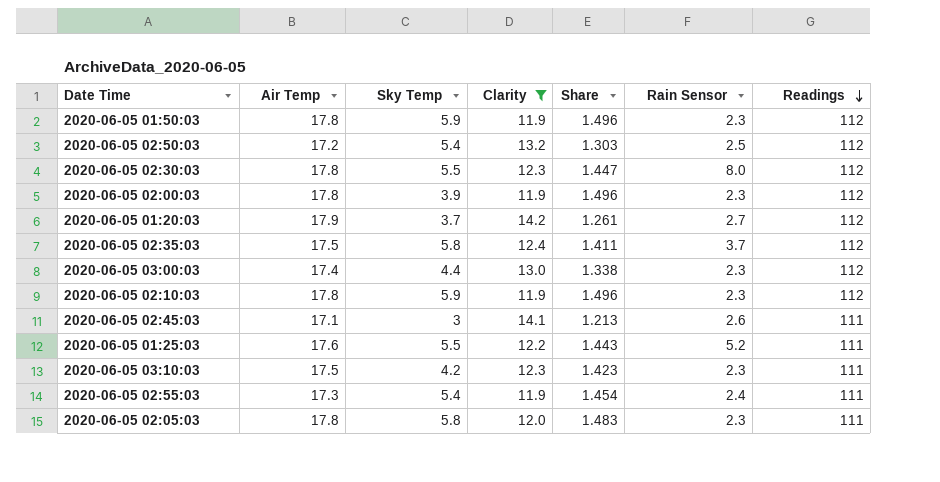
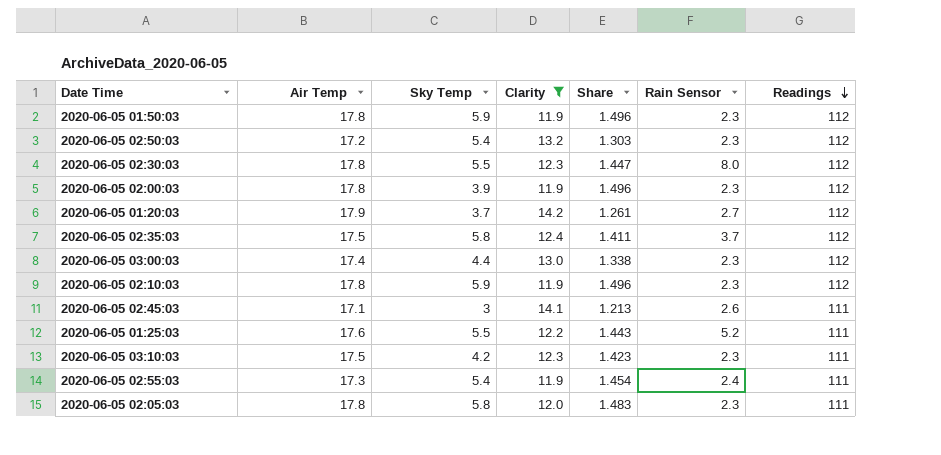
2020-06-05 02:50:03 | Rain Sensor: 2.5 -> 2.3

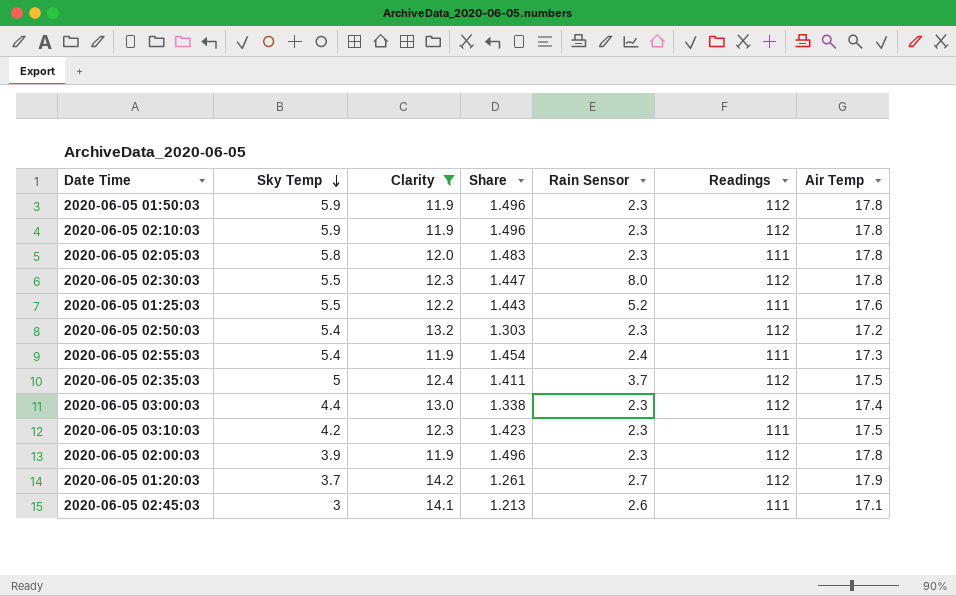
row order: Readings descending -> Sky Temp descending
column Air Temp | position: 2 -> 7
2020-06-05 02:35:03 | Sky Temp: 5.8 -> 5

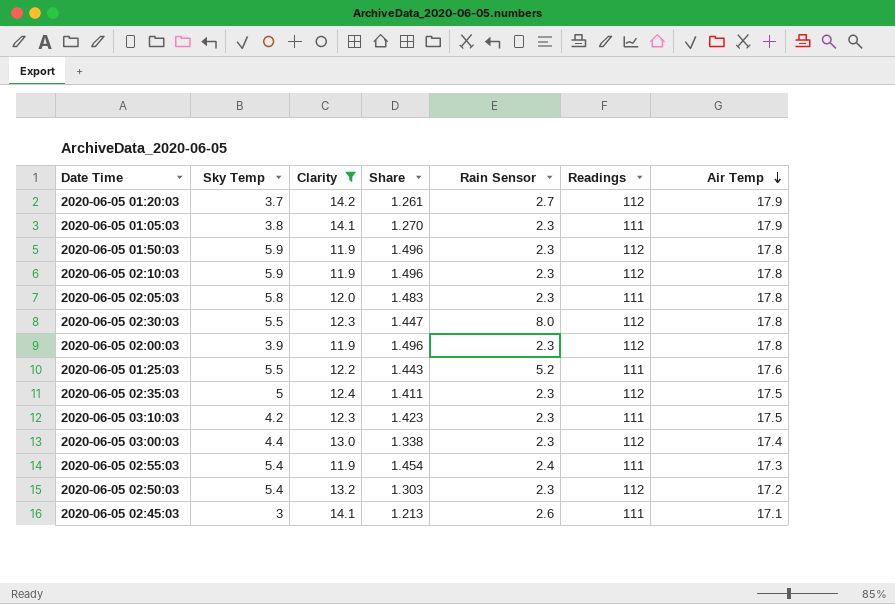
row order: Sky Temp descending -> Air Temp descending
row 2020-06-05 01:05:03: none -> 3.8 | 14.1 | 1.270 | 2.3 | 111 | 17.9
2020-06-05 02:35:03 | Rain Sensor: 3.7 -> 2.3

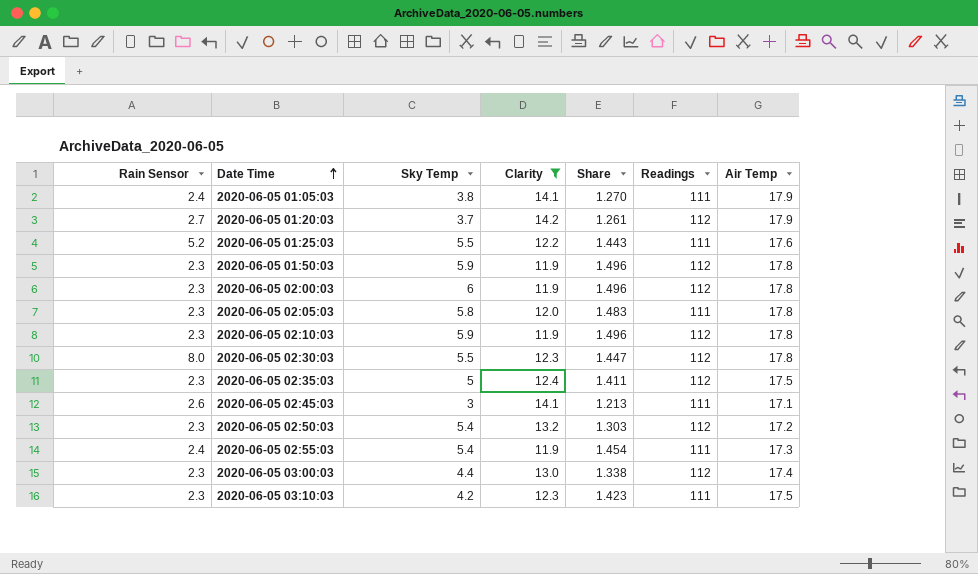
row order: Air Temp descending -> Date Time ascending
column Rain Sensor | position: 5 -> 1
2020-06-05 01:05:03 | Rain Sensor: 2.3 -> 2.4
2020-06-05 02:00:03 | Sky Temp: 3.9 -> 6

